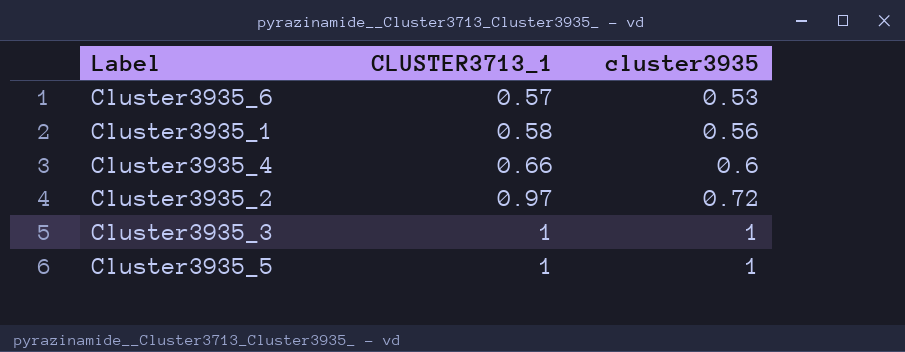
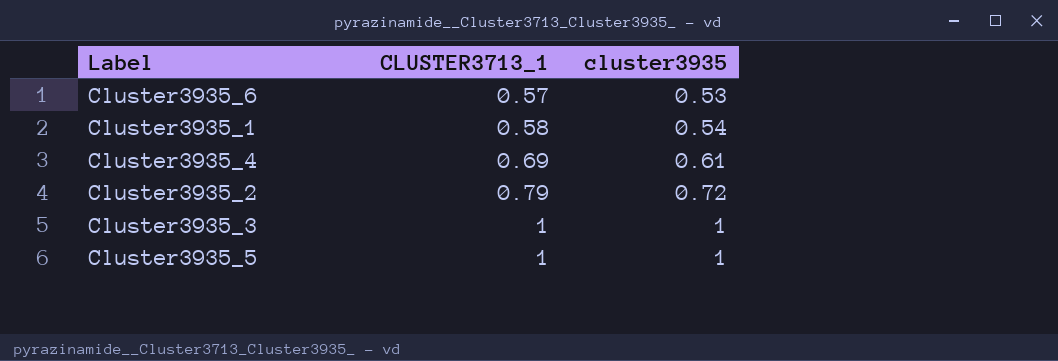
Cluster3935_1 | cluster3935: 0.56 -> 0.54
Cluster3935_4 | CLUSTER3713_1: 0.66 -> 0.69
Cluster3935_4 | cluster3935: 0.6 -> 0.61
Cluster3935_2 | CLUSTER3713_1: 0.97 -> 0.79

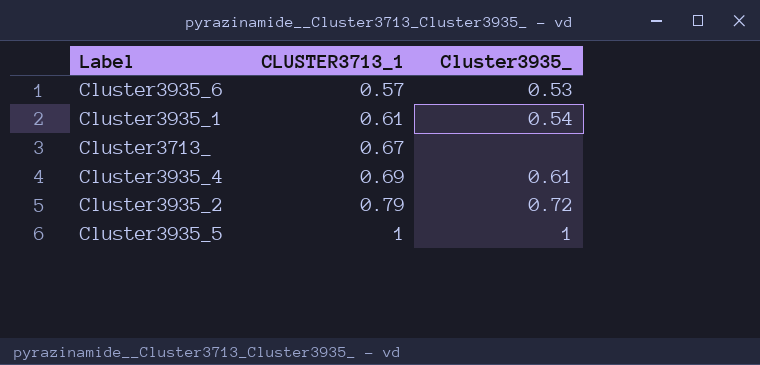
column name: cluster3935 -> Cluster3935_
row Cluster3935_3: 1 | 1 -> none
Cluster3935_1 | CLUSTER3713_1: 0.58 -> 0.61
row Cluster3713_: none -> 0.67 | none

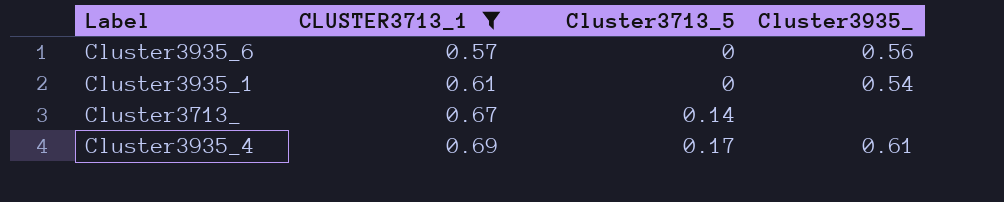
filter: none -> CLUSTER3713_1 <= 0.69
column Cluster3713_5 | position: none -> 3
Cluster3935_6 | Cluster3935_: 0.53 -> 0.56

